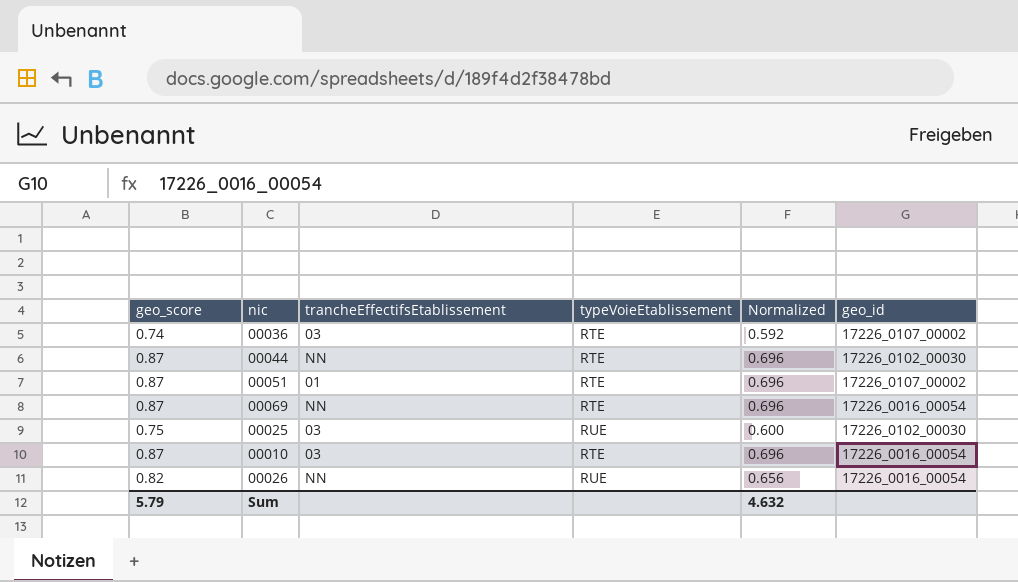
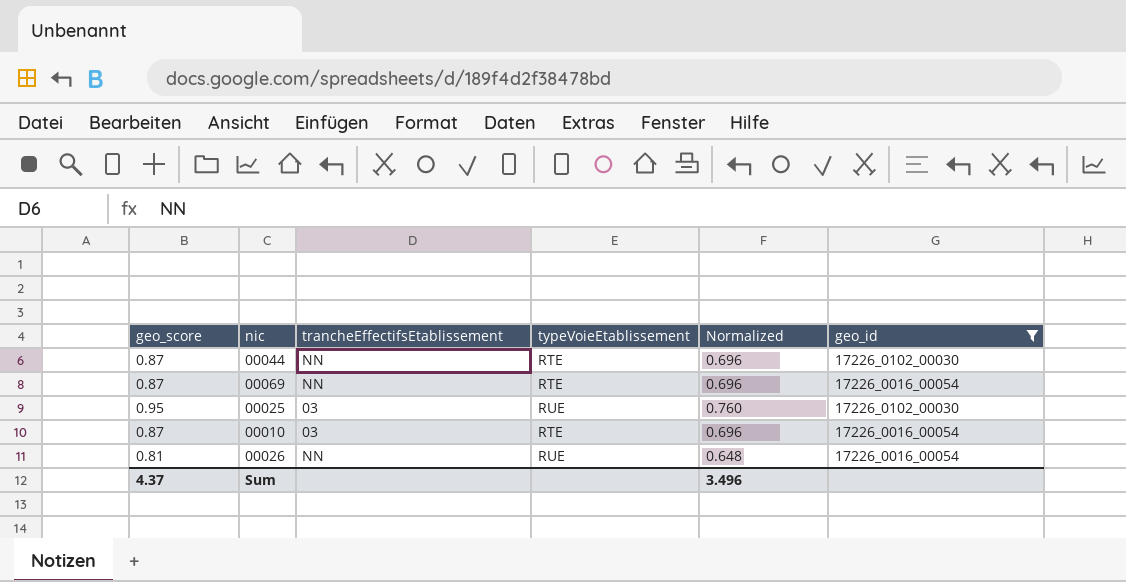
filter: none -> geo_id != 17226_0107_00002
00025 | geo_score: 0.75 -> 0.95
00025 | Normalized: 0.600 -> 0.760
00026 | geo_score: 0.82 -> 0.81
00026 | Normalized: 0.656 -> 0.648
Sum | geo_score: 5.79 -> 4.37
Sum | Normalized: 4.632 -> 3.496

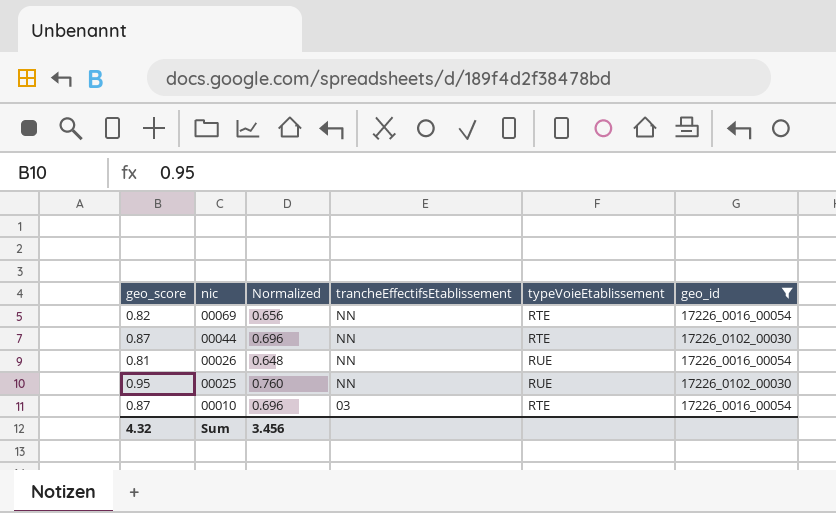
row order: none -> nic descending
column Normalized | position: 5 -> 3
00069 | geo_score: 0.87 -> 0.82
00069 | Normalized: 0.696 -> 0.656
00025 | trancheEffectifsEtablissement: 03 -> NN
Sum | geo_score: 4.37 -> 4.32
Sum | Normalized: 3.496 -> 3.456

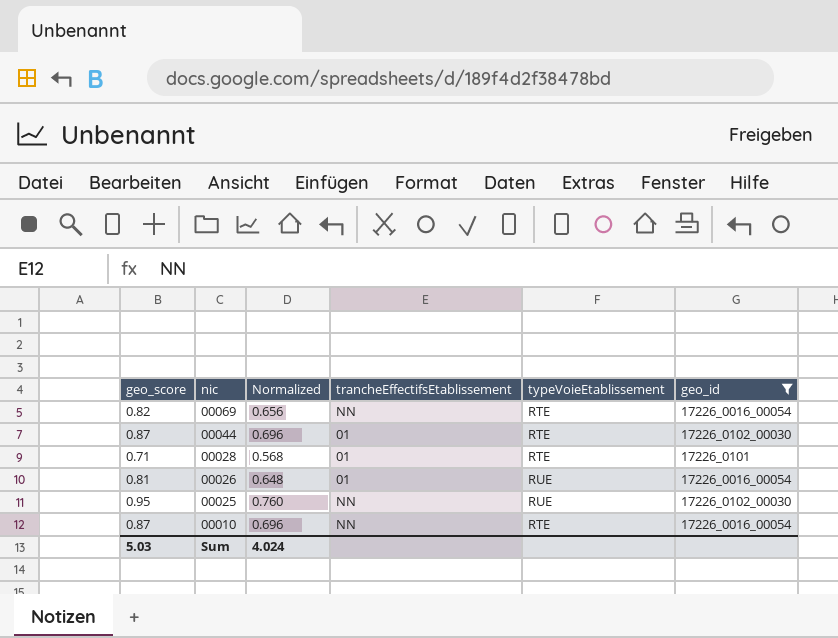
00044 | trancheEffectifsEtablissement: NN -> 01
row 00028: none -> 0.71 | 0.568 | 01 | RTE | 17226_0101
00026 | trancheEffectifsEtablissement: NN -> 01
00010 | trancheEffectifsEtablissement: 03 -> NN
Sum | geo_score: 4.32 -> 5.03
Sum | Normalized: 3.456 -> 4.024

